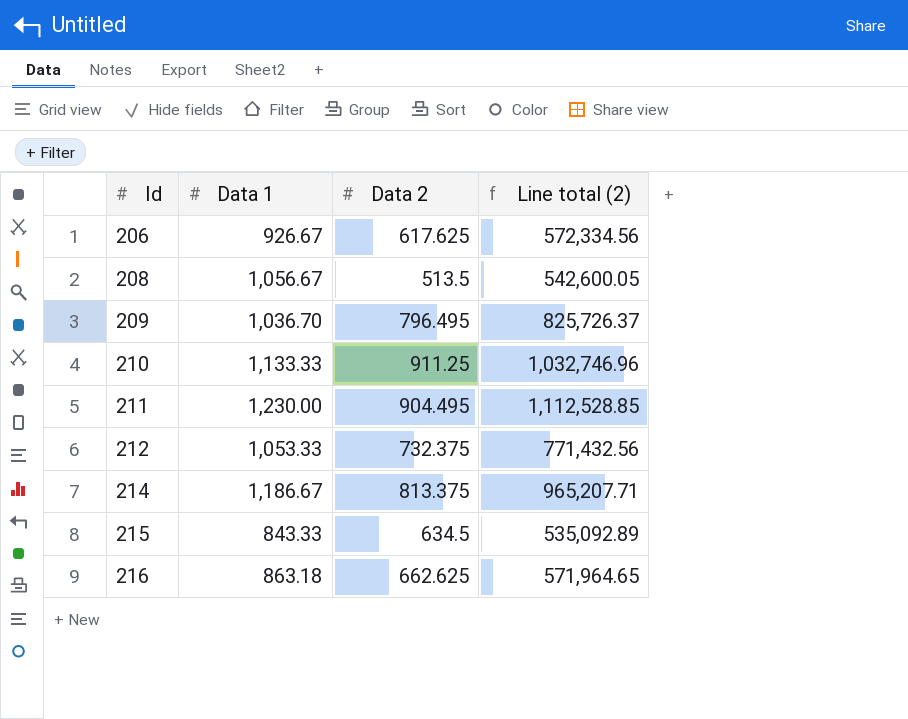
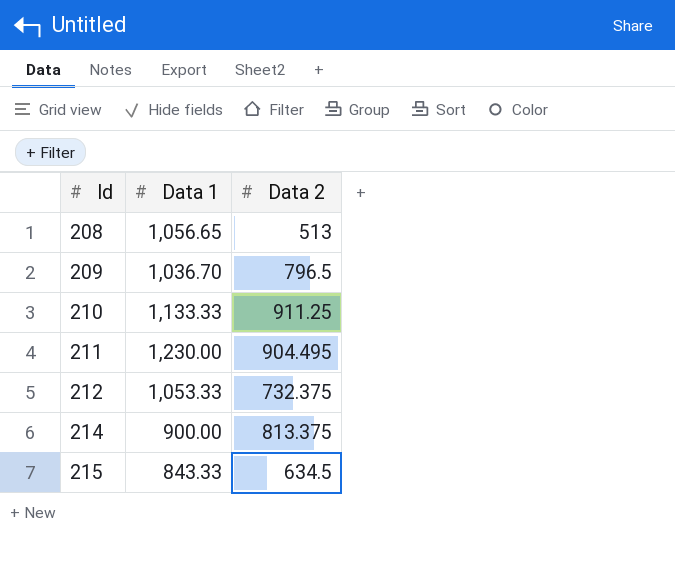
column Line total (2) | formula: [Data 1] * [Data 2] -> none
row 206: 926.67 | 617.625 | 572,334.56 -> none
row 216: 863.18 | 662.625 | 571,964.65 -> none
208 | Data 1: 1,056.67 -> 1,056.65
208 | Data 2: 513.5 -> 513
209 | Data 2: 796.495 -> 796.5
214 | Data 1: 1,186.67 -> 900.00

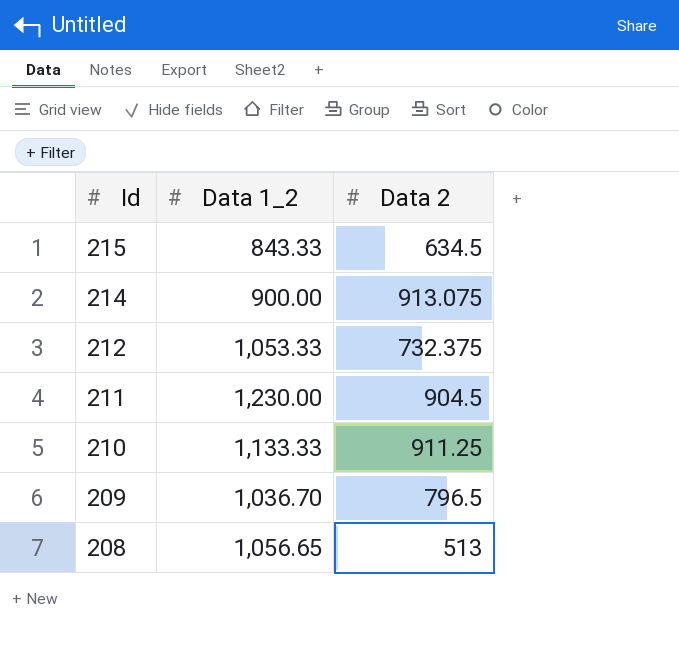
row order: Id ascending -> Id descending
column name: Data 1 -> Data 1_2
214 | Data 2: 813.375 -> 913.075
211 | Data 2: 904.495 -> 904.5

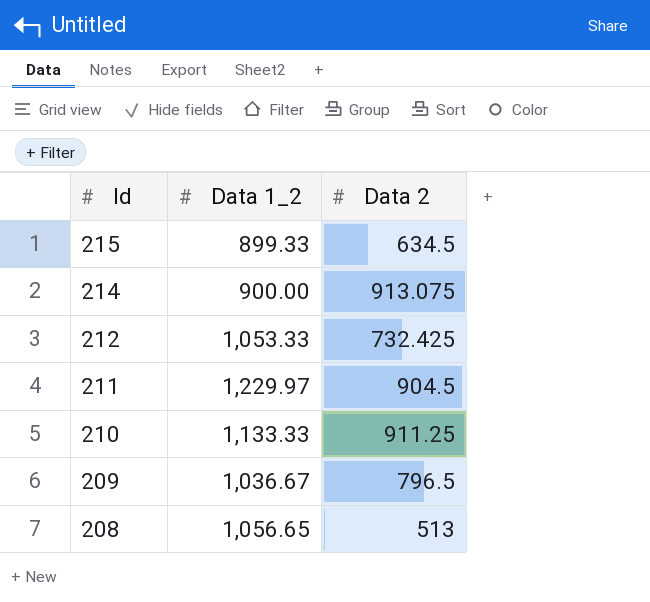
215 | Data 1_2: 843.33 -> 899.33
212 | Data 2: 732.375 -> 732.425
211 | Data 1_2: 1,230.00 -> 1,229.97
209 | Data 1_2: 1,036.70 -> 1,036.67

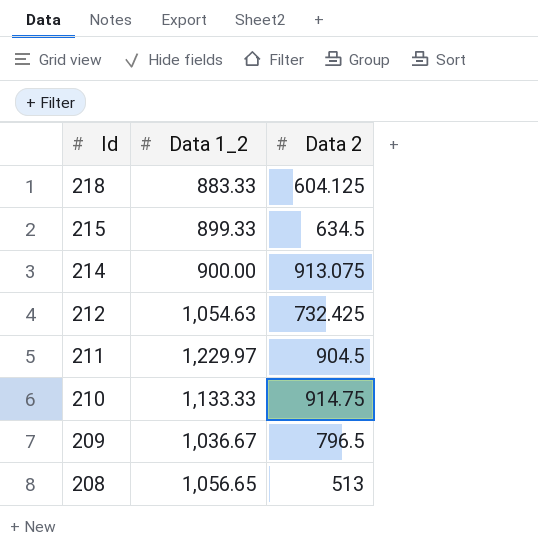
row 218: none -> 883.33 | 604.125
212 | Data 1_2: 1,053.33 -> 1,054.63
210 | Data 2: 911.25 -> 914.75

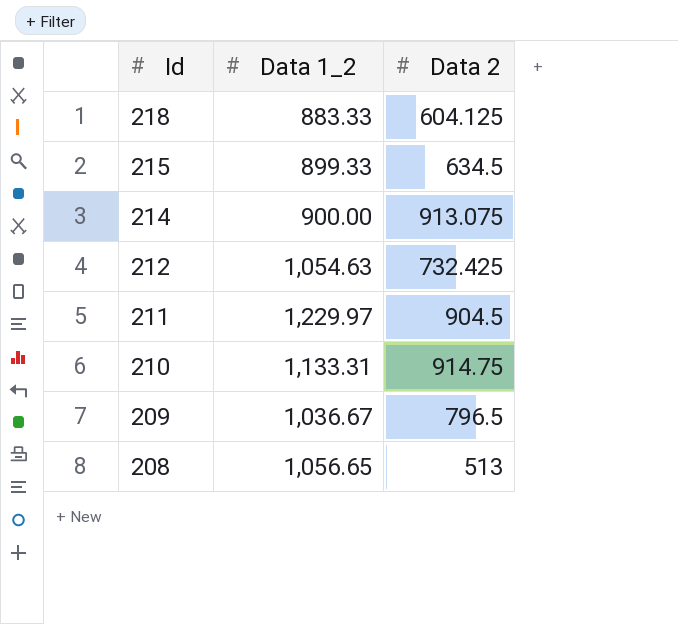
210 | Data 1_2: 1,133.33 -> 1,133.31

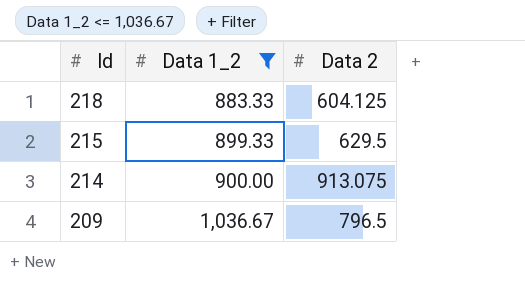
filter: none -> Data 1_2 <= 1,036.67
215 | Data 2: 634.5 -> 629.5

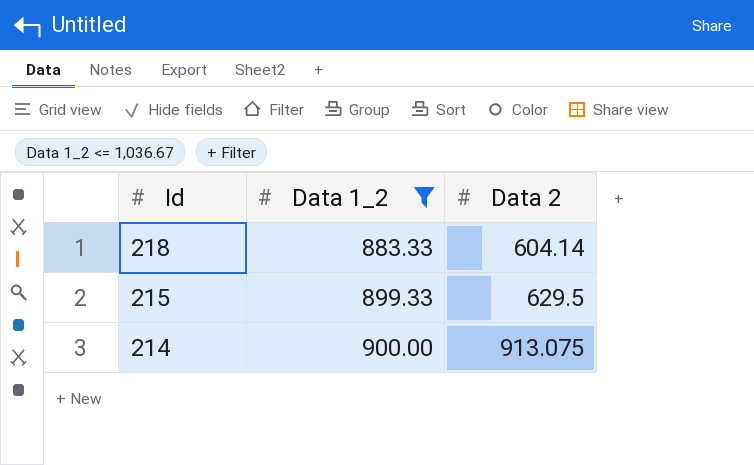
row 209: 1,036.67 | 796.5 -> none
218 | Data 2: 604.125 -> 604.14

